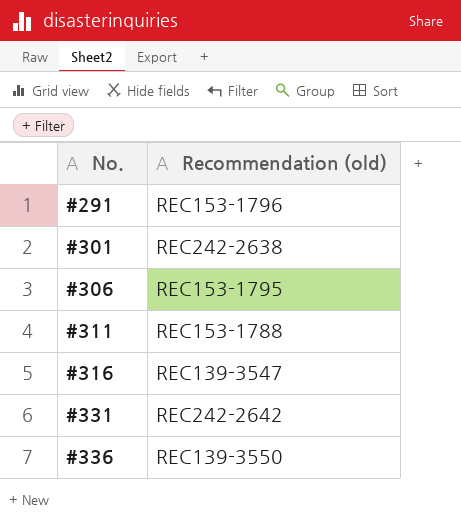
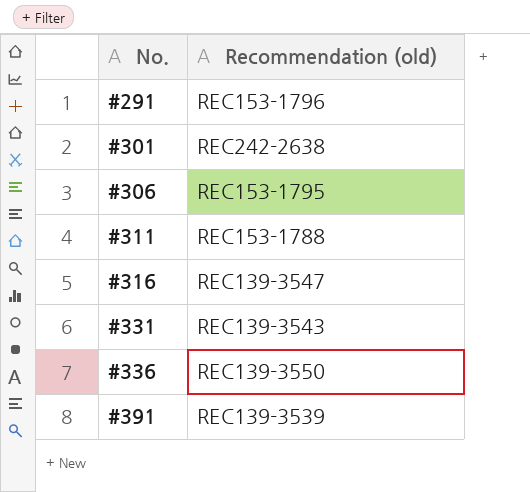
#331 | Recommendation (old): REC242-2642 -> REC139-3543
row #391: none -> REC139-3539

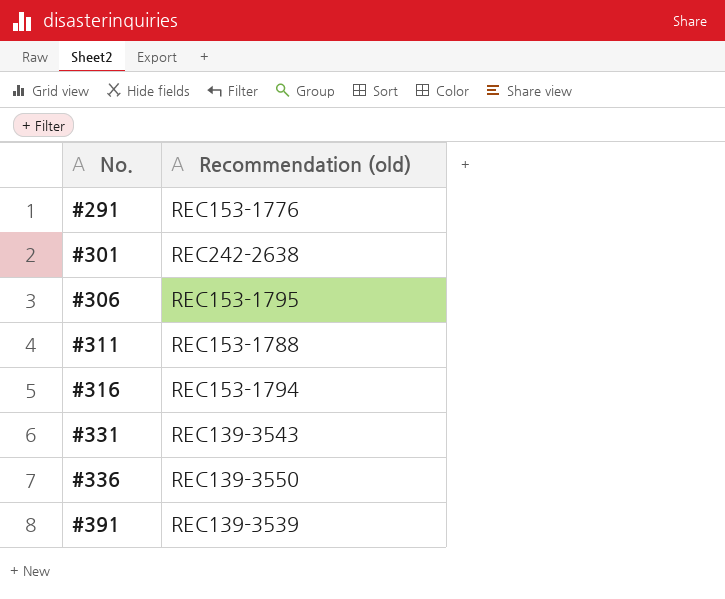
#291 | Recommendation (old): REC153-1796 -> REC153-1776
#316 | Recommendation (old): REC139-3547 -> REC153-1794

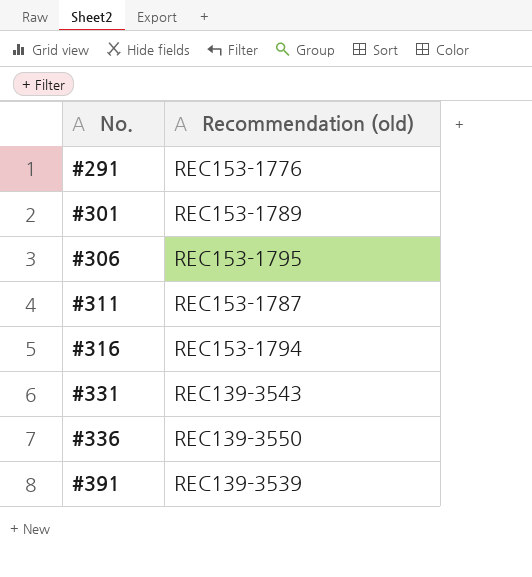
#301 | Recommendation (old): REC242-2638 -> REC153-1789
#311 | Recommendation (old): REC153-1788 -> REC153-1787

